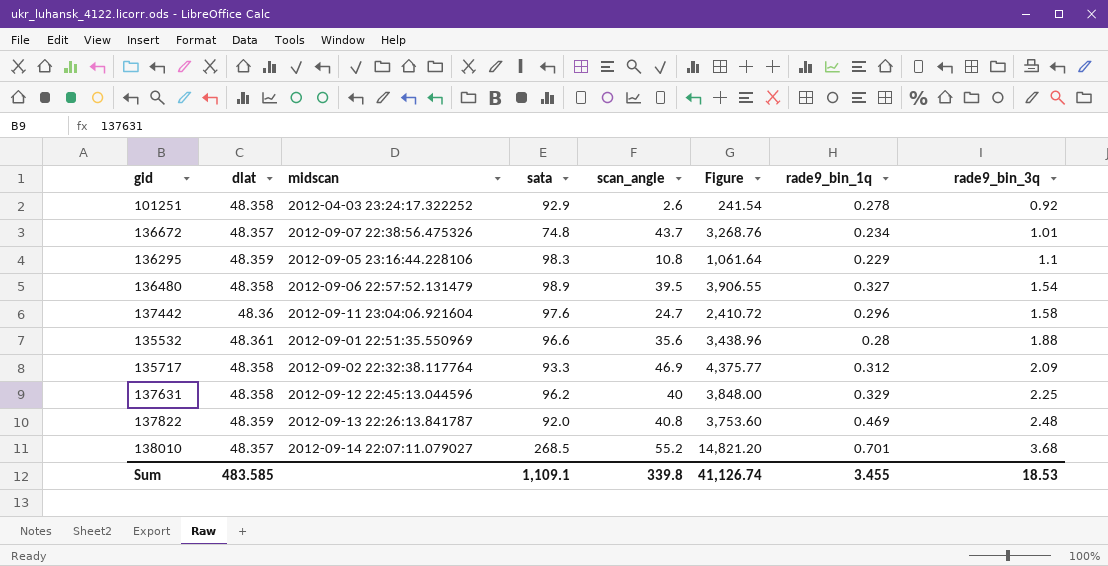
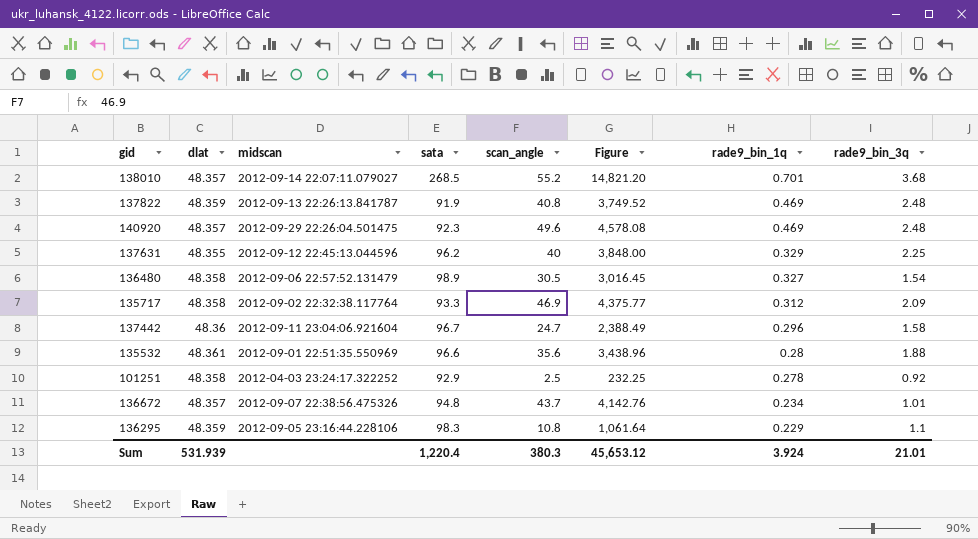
row order: rade9_bin_3q ascending -> rade9_bin_1q descending
137822 | sata: 92.0 -> 91.9
137822 | Figure: 3,753.60 -> 3,749.52
row 140920: none -> 48.357 | 2012-09-29 22:26:04.501475 | 92.3 | 49.6 | 4,578.08 | 0.469 | 2.48
137631 | dlat: 48.358 -> 48.355
136480 | scan_angle: 39.5 -> 30.5
136480 | Figure: 3,906.55 -> 3,016.45
137442 | sata: 97.6 -> 96.7
137442 | Figure: 2,410.72 -> 2,388.49
101251 | scan_angle: 2.6 -> 2.5
101251 | Figure: 241.54 -> 232.25
136672 | sata: 74.8 -> 94.8
136672 | Figure: 3,268.76 -> 4,142.76
Sum | dlat: 483.585 -> 531.939
Sum | sata: 1,109.1 -> 1,220.4
Sum | scan_angle: 339.8 -> 380.3
Sum | Figure: 41,126.74 -> 45,653.12
Sum | rade9_bin_1q: 3.455 -> 3.924
Sum | rade9_bin_3q: 18.53 -> 21.01

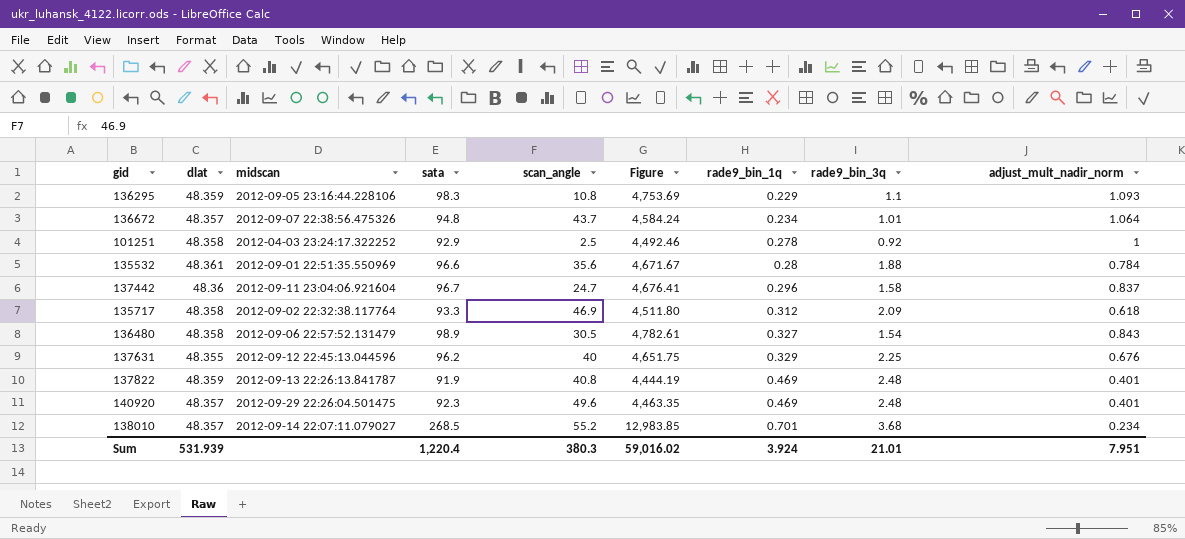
row order: rade9_bin_1q descending -> rade9_bin_1q ascending
column Figure | formula: [sata] * [scan_angle] -> [dlat] * [sata]
column adjust_mult_nadir_norm | position: none -> 9
Sum | Figure: 45,653.12 -> 59,016.02

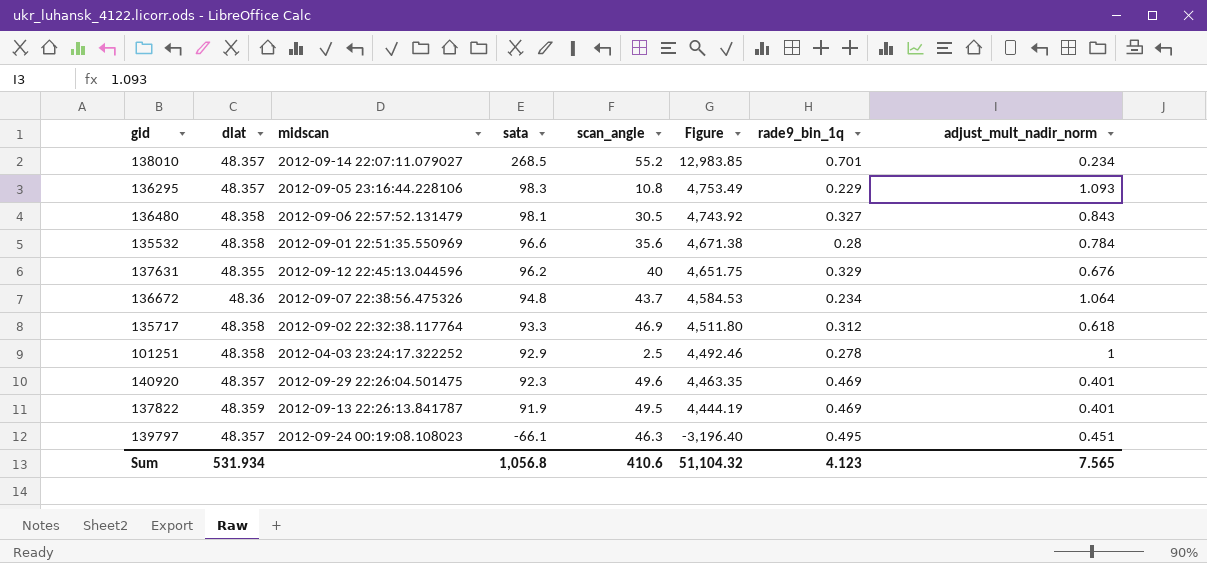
row order: rade9_bin_1q ascending -> sata descending
column rade9_bin_3q | position: 8 -> none
row 137442: 48.36 | 2012-09-11 23:04:06.921604 | 96.7 | 24.7 | 4,676.41 | 0.296 | 1.58 | 0.837 -> none
136295 | dlat: 48.359 -> 48.357
136295 | Figure: 4,753.69 -> 4,753.49
136480 | sata: 98.9 -> 98.1
136480 | Figure: 4,782.61 -> 4,743.92
135532 | dlat: 48.361 -> 48.358
135532 | Figure: 4,671.67 -> 4,671.38
136672 | dlat: 48.357 -> 48.36
136672 | Figure: 4,584.24 -> 4,584.53
137822 | scan_angle: 40.8 -> 49.5
row 139797: none -> 48.357 | 2012-09-24 00:19:08.108023 | -66.1 | 46.3 | -3,196.40 | 0.495 | 0.451
Sum | dlat: 531.939 -> 531.934
Sum | sata: 1,220.4 -> 1,056.8
Sum | scan_angle: 380.3 -> 410.6
Sum | Figure: 59,016.02 -> 51,104.32
Sum | rade9_bin_1q: 3.924 -> 4.123
Sum | adjust_mult_nadir_norm: 7.951 -> 7.565

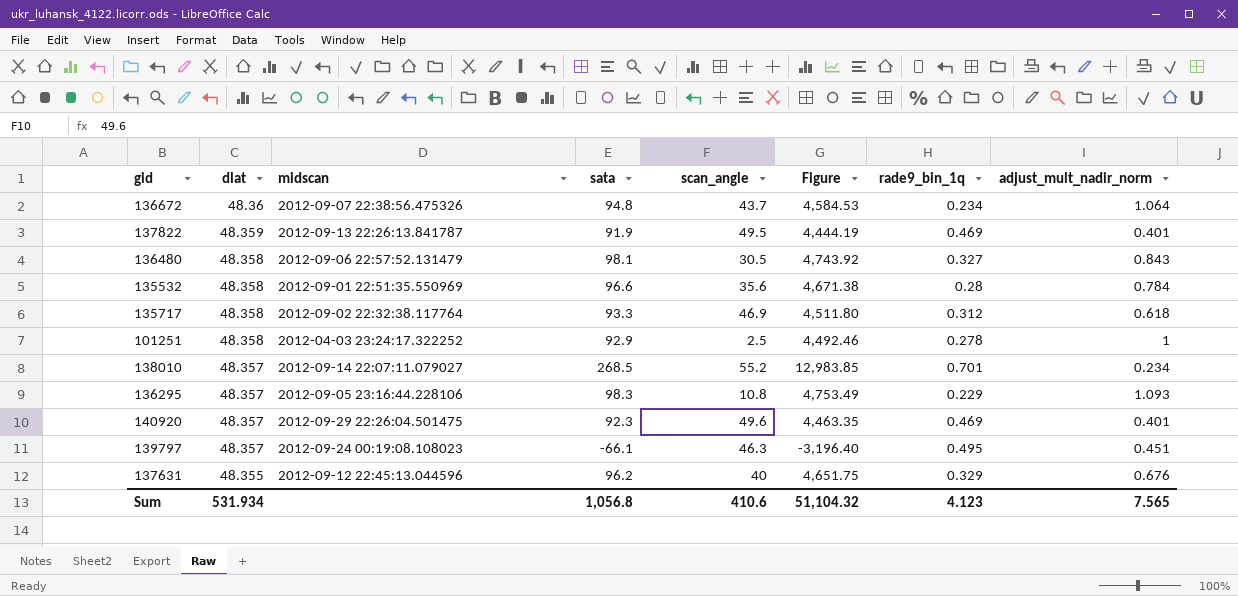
row order: sata descending -> dlat descending

